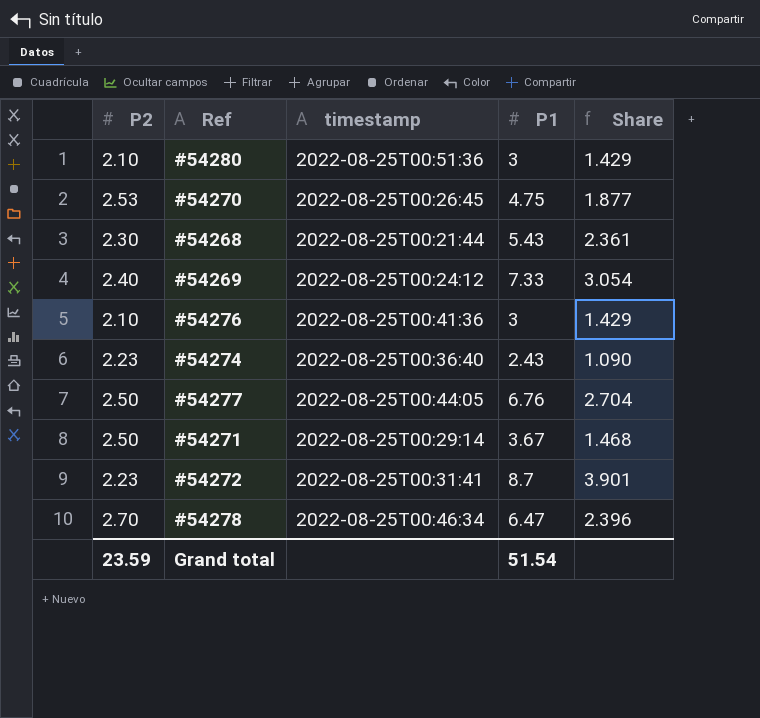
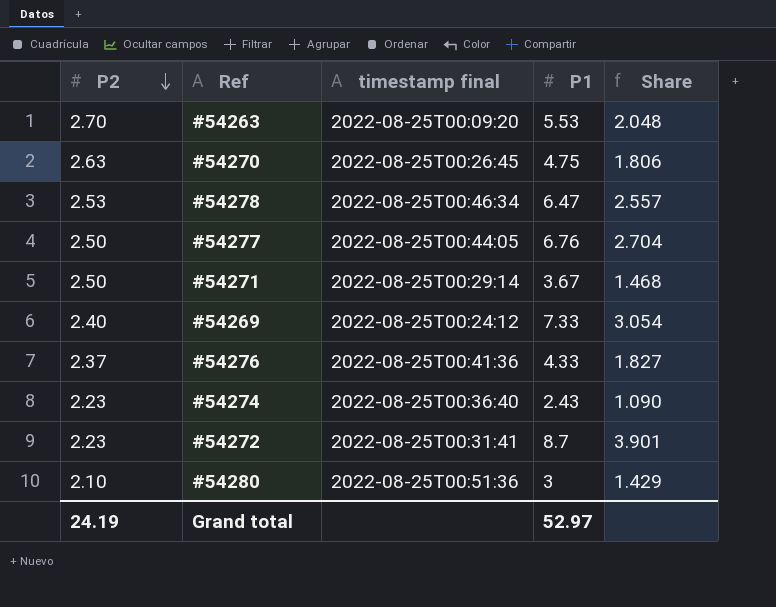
row order: none -> P2 descending
column name: timestamp -> timestamp final
row #54268: 2.30 | 2022-08-25T00:21:44 | 5.43 | 2.361 -> none
row #54263: none -> 2.70 | 2022-08-25T00:09:20 | 5.53 | 2.048
#54270 | P2: 2.53 -> 2.63
#54270 | Share: 1.877 -> 1.806
#54278 | P2: 2.70 -> 2.53
#54278 | Share: 2.396 -> 2.557
#54276 | P2: 2.10 -> 2.37
#54276 | P1: 3 -> 4.33
#54276 | Share: 1.429 -> 1.827
Grand total | P2: 23.59 -> 24.19
Grand total | P1: 51.54 -> 52.97

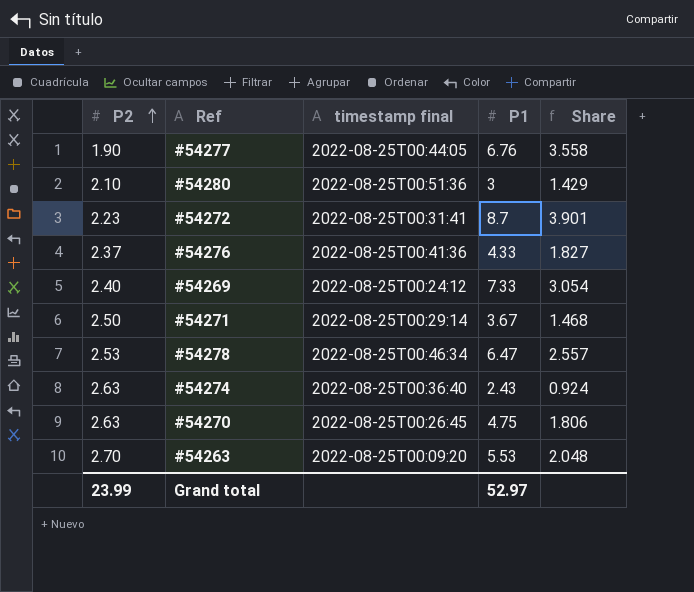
row order: P2 descending -> P2 ascending
#54277 | P2: 2.50 -> 1.90
#54277 | Share: 2.704 -> 3.558
#54274 | P2: 2.23 -> 2.63
#54274 | Share: 1.090 -> 0.924
Grand total | P2: 24.19 -> 23.99

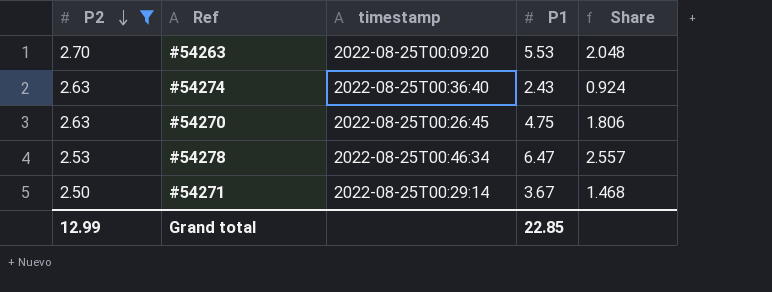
filter: none -> P2 >= 2.50
row order: P2 ascending -> P2 descending
column name: timestamp final -> timestamp
Grand total | P2: 23.99 -> 12.99
Grand total | P1: 52.97 -> 22.85

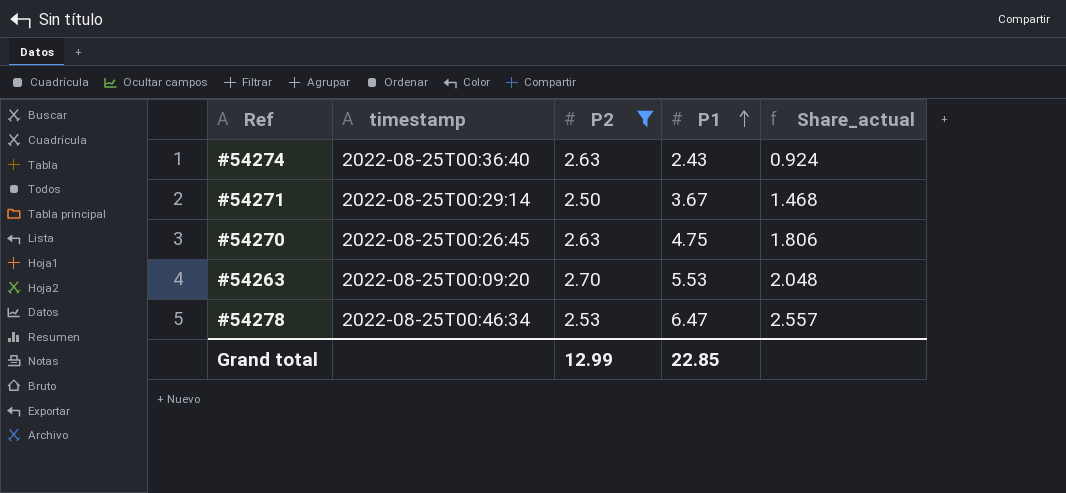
row order: P2 descending -> P1 ascending
column P2 | position: 1 -> 3
column name: Share -> Share_actual

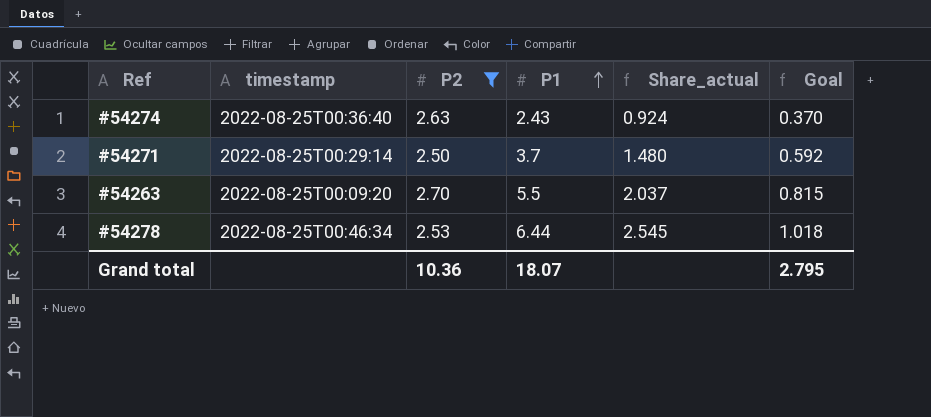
column Goal | formula: none -> [Share_actual] * 0.4
row #54270: 2022-08-25T00:26:45 | 2.63 | 4.75 | 1.806 -> none
#54271 | P1: 3.67 -> 3.7
#54271 | Share_actual: 1.468 -> 1.480
#54263 | P1: 5.53 -> 5.5
#54263 | Share_actual: 2.048 -> 2.037
#54278 | P1: 6.47 -> 6.44
#54278 | Share_actual: 2.557 -> 2.545
Grand total | P2: 12.99 -> 10.36
Grand total | P1: 22.85 -> 18.07

